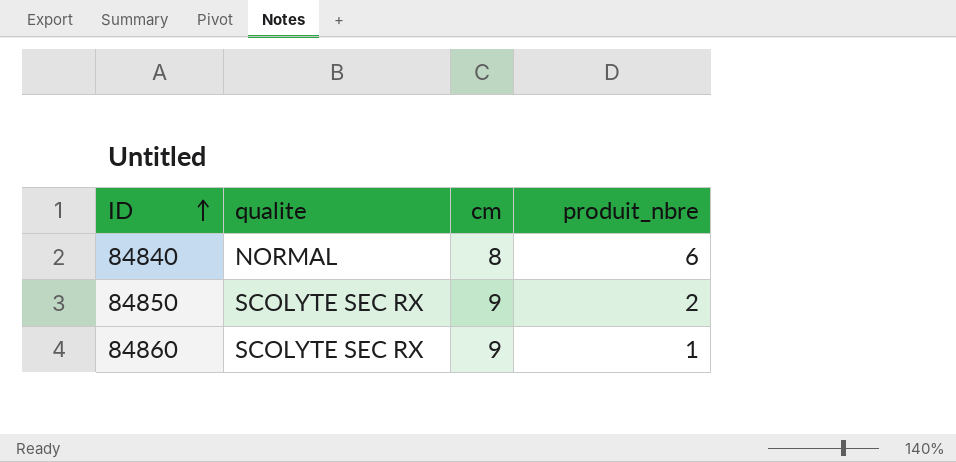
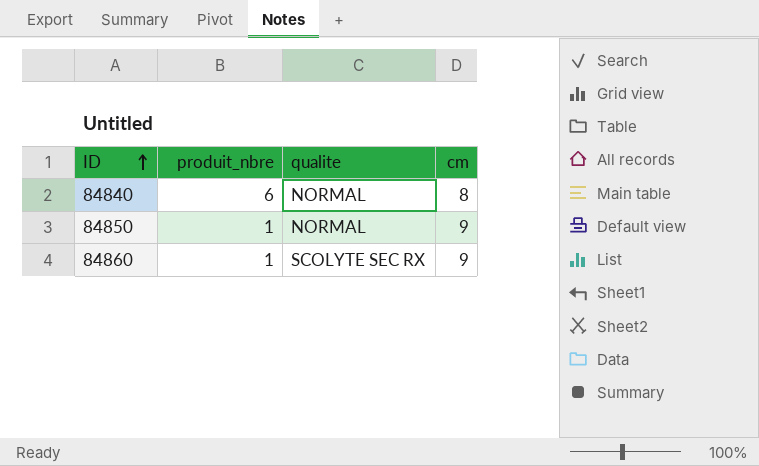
column produit_nbre | position: 4 -> 2
84850 | produit_nbre: 2 -> 1
84850 | qualite: SCOLYTE SEC RX -> NORMAL

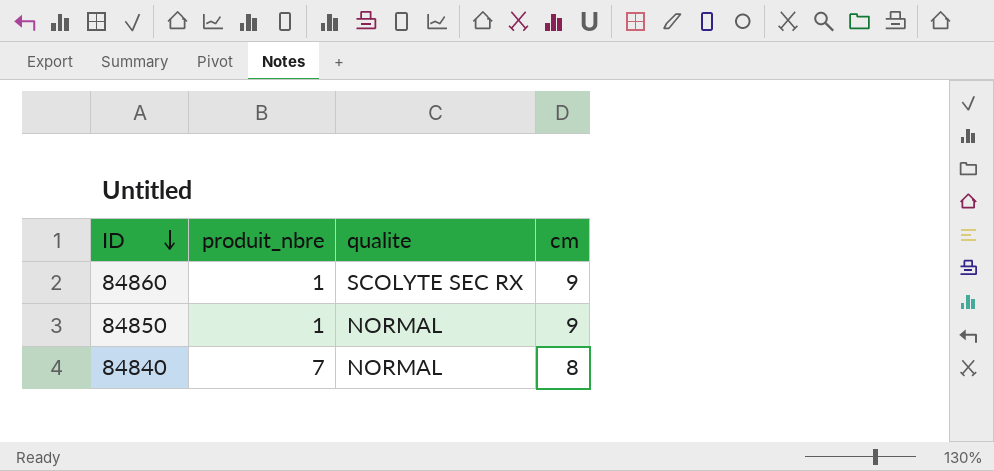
row order: ID ascending -> ID descending
84840 | produit_nbre: 6 -> 7

